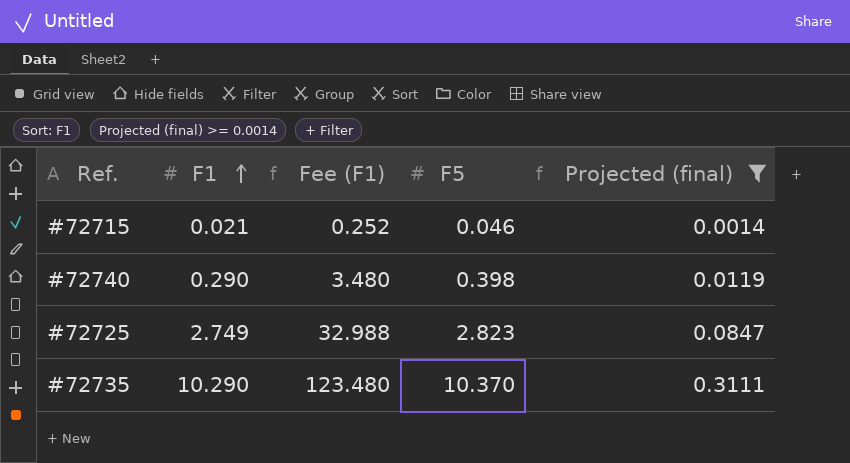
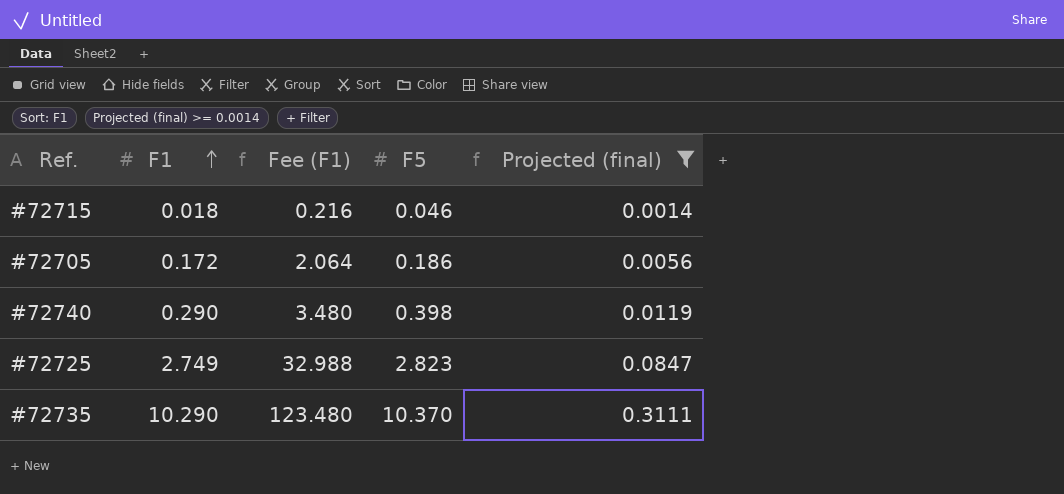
#72715 | F1: 0.021 -> 0.018
#72715 | Fee (F1): 0.252 -> 0.216
row #72705: none -> 0.172 | 2.064 | 0.186 | 0.0056

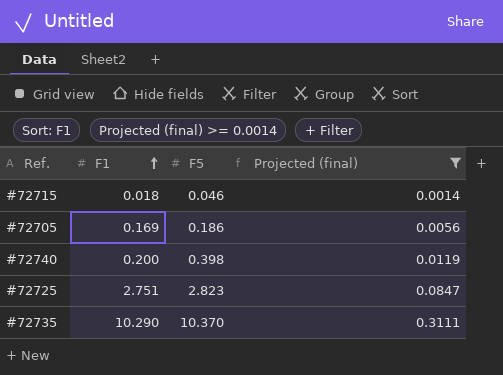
column Fee (F1) | formula: [F1] * 12 -> none
#72705 | F1: 0.172 -> 0.169
#72740 | F1: 0.290 -> 0.200
#72725 | F1: 2.749 -> 2.751

